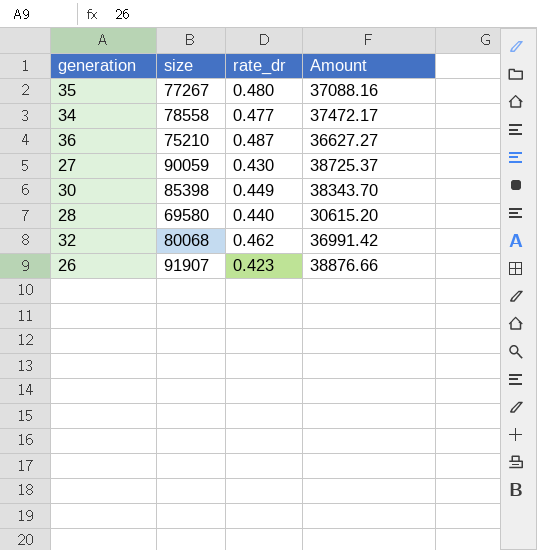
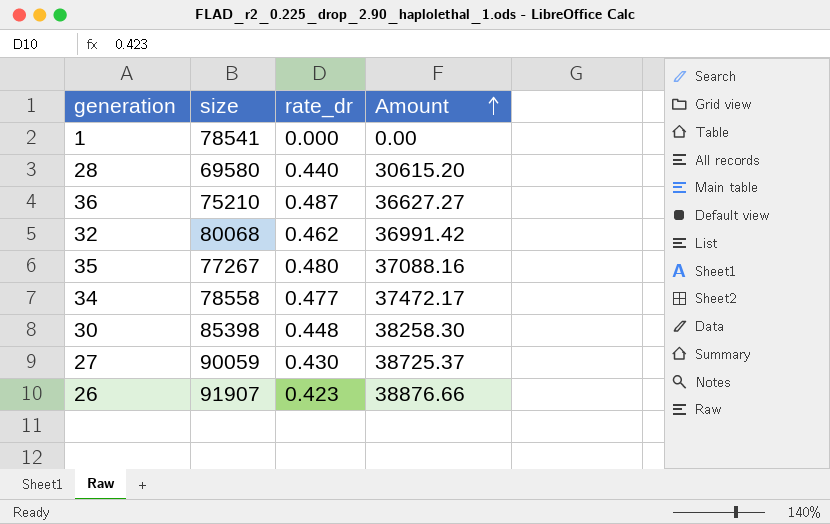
row order: none -> Amount ascending
row 1: none -> 78541 | 0.000 | 0.00
30 | rate_dr: 0.449 -> 0.448
30 | Amount: 38343.70 -> 38258.30

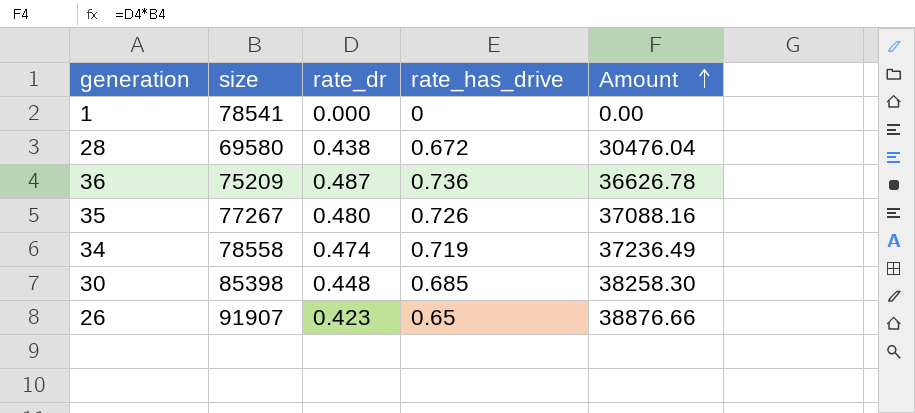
column rate_has_drive | position: none -> 4
row 32: 80068 | 0.462 | 36991.42 -> none
row 27: 90059 | 0.430 | 38725.37 -> none
28 | rate_dr: 0.440 -> 0.438
28 | Amount: 30615.20 -> 30476.04
36 | size: 75210 -> 75209
36 | Amount: 36627.27 -> 36626.78
34 | rate_dr: 0.477 -> 0.474
34 | Amount: 37472.17 -> 37236.49

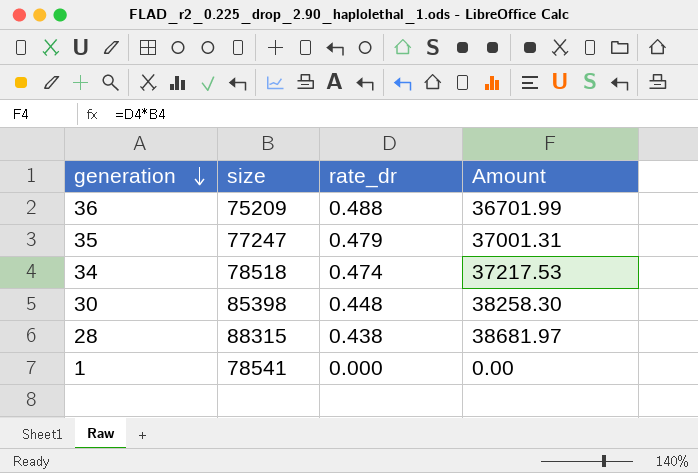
row order: Amount ascending -> generation descending
column rate_has_drive | position: 4 -> none
row 26: 91907 | 0.423 | 0.65 | 38876.66 -> none
36 | rate_dr: 0.487 -> 0.488
36 | Amount: 36626.78 -> 36701.99
35 | size: 77267 -> 77247
35 | rate_dr: 0.480 -> 0.479
35 | Amount: 37088.16 -> 37001.31
34 | size: 78558 -> 78518
34 | Amount: 37236.49 -> 37217.53
28 | size: 69580 -> 88315
28 | Amount: 30476.04 -> 38681.97

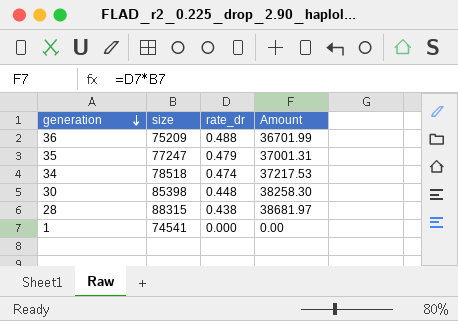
1 | size: 78541 -> 74541

